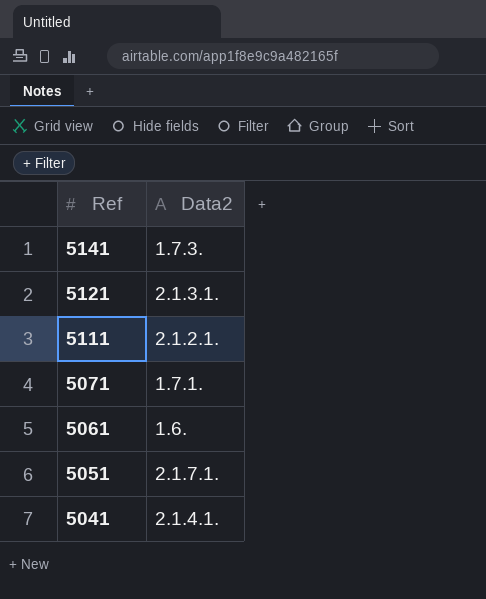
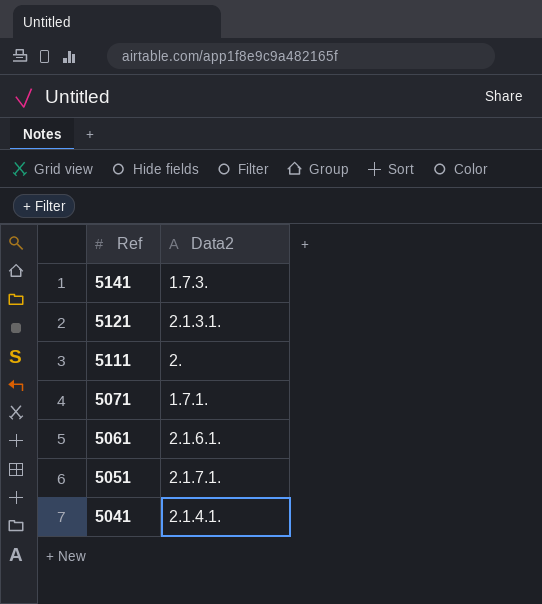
5111 | Data2: 2.1.2.1. -> 2.
5061 | Data2: 1.6. -> 2.1.6.1.

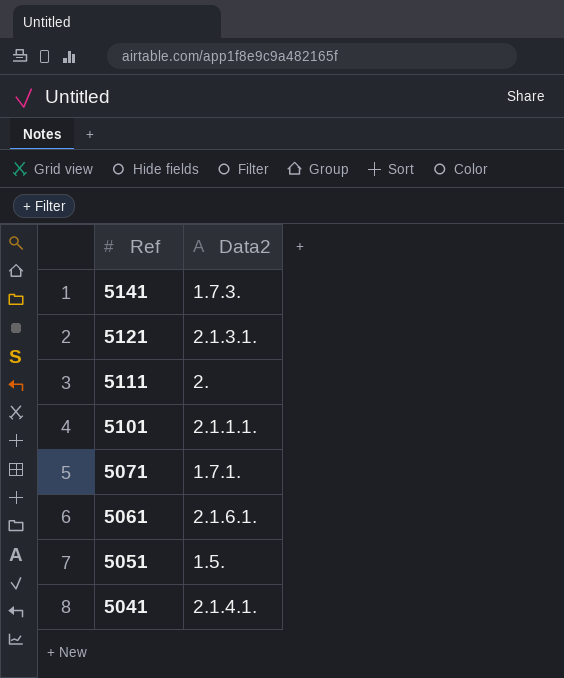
row 5101: none -> 2.1.1.1.
5051 | Data2: 2.1.7.1. -> 1.5.

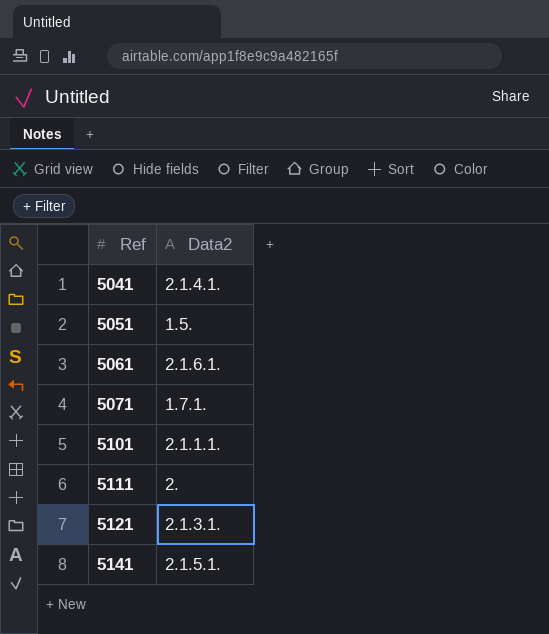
row order: Ref descending -> Ref ascending
5141 | Data2: 1.7.3. -> 2.1.5.1.

